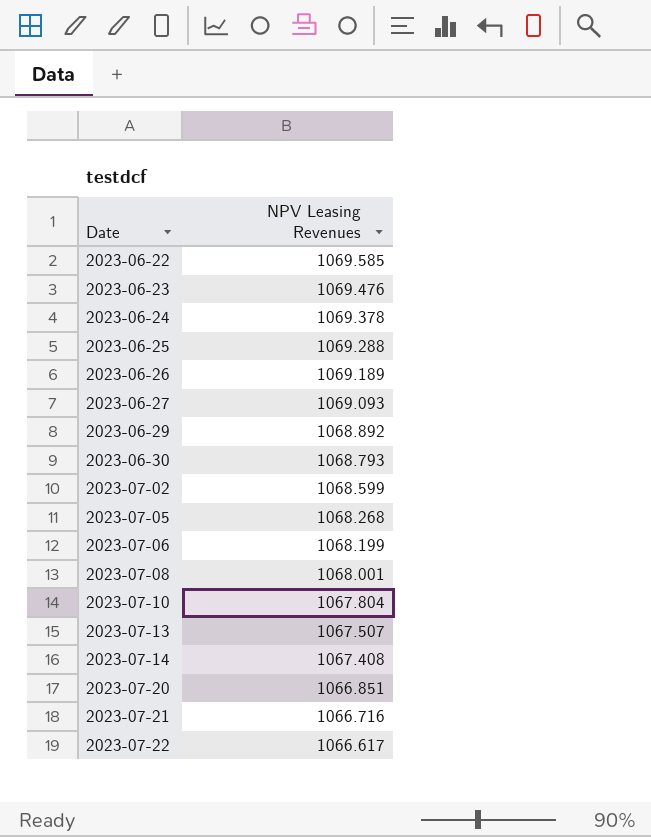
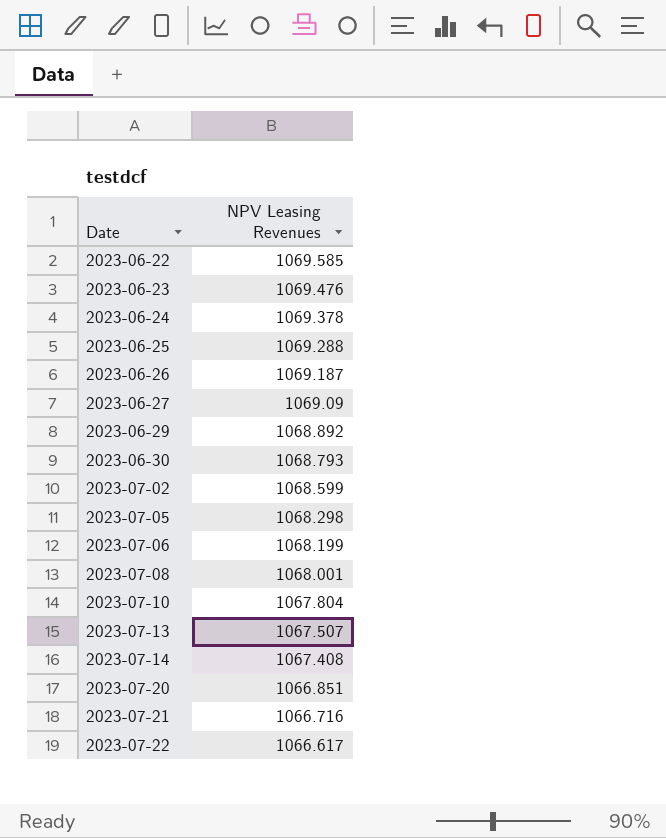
2023-06-26 | NPV Leasing Revenues: 1069.189 -> 1069.187
2023-06-27 | NPV Leasing Revenues: 1069.093 -> 1069.09
2023-07-05 | NPV Leasing Revenues: 1068.268 -> 1068.298

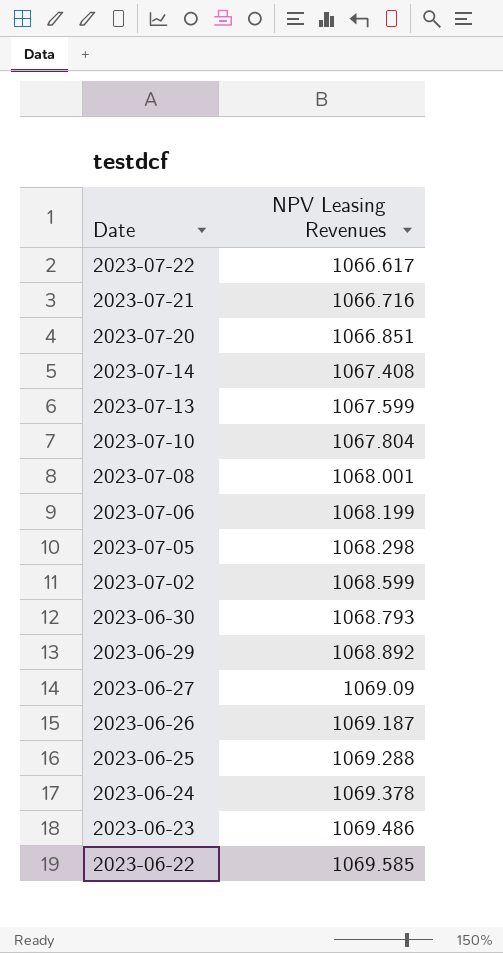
row order: Date ascending -> Date descending
2023-07-13 | NPV Leasing Revenues: 1067.507 -> 1067.599
2023-06-23 | NPV Leasing Revenues: 1069.476 -> 1069.486

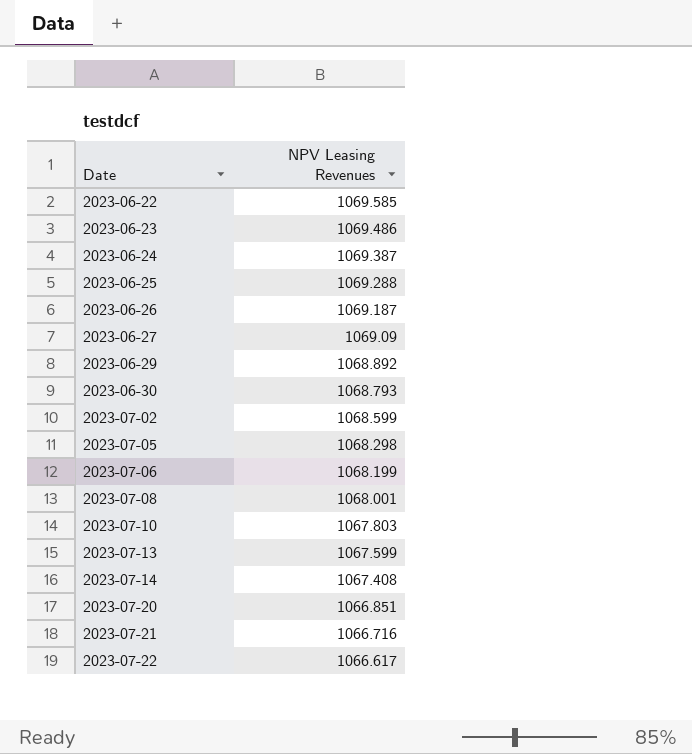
row order: Date descending -> Date ascending
2023-06-24 | NPV Leasing Revenues: 1069.378 -> 1069.387
2023-07-10 | NPV Leasing Revenues: 1067.804 -> 1067.803

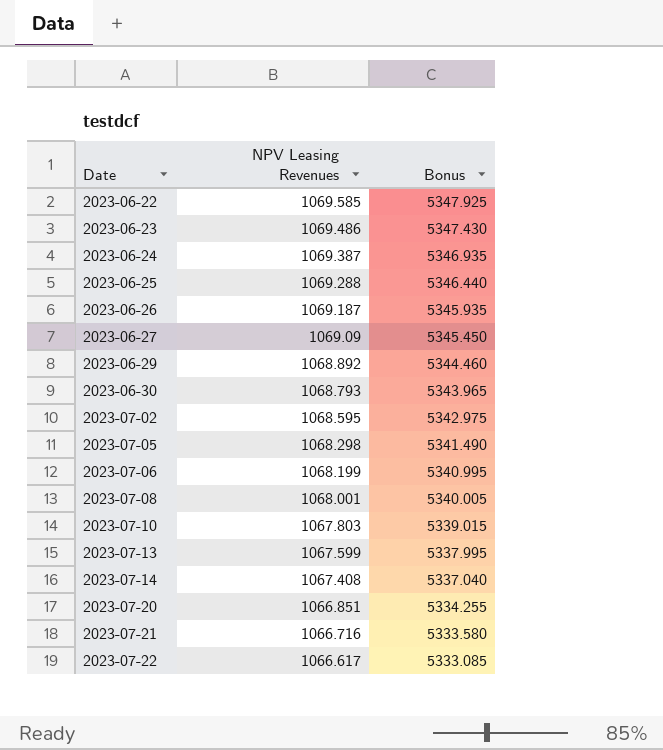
column Bonus | formula: none -> [NPV Leasing Revenues] * 5
2023-07-02 | NPV Leasing Revenues: 1068.599 -> 1068.595

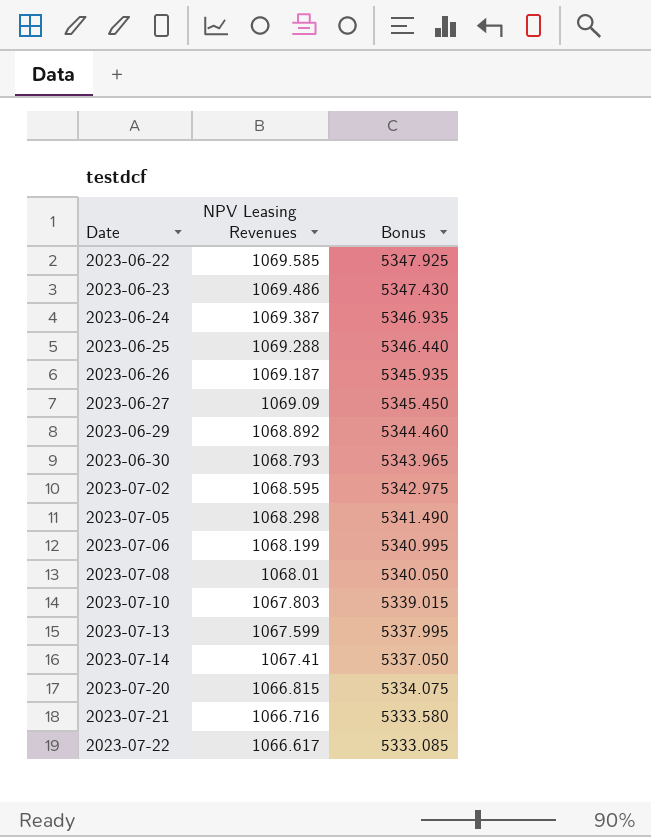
2023-07-08 | NPV Leasing Revenues: 1068.001 -> 1068.01
2023-07-08 | Bonus: 5340.005 -> 5340.050
2023-07-14 | NPV Leasing Revenues: 1067.408 -> 1067.41
2023-07-14 | Bonus: 5337.040 -> 5337.050
2023-07-20 | NPV Leasing Revenues: 1066.851 -> 1066.815
2023-07-20 | Bonus: 5334.255 -> 5334.075

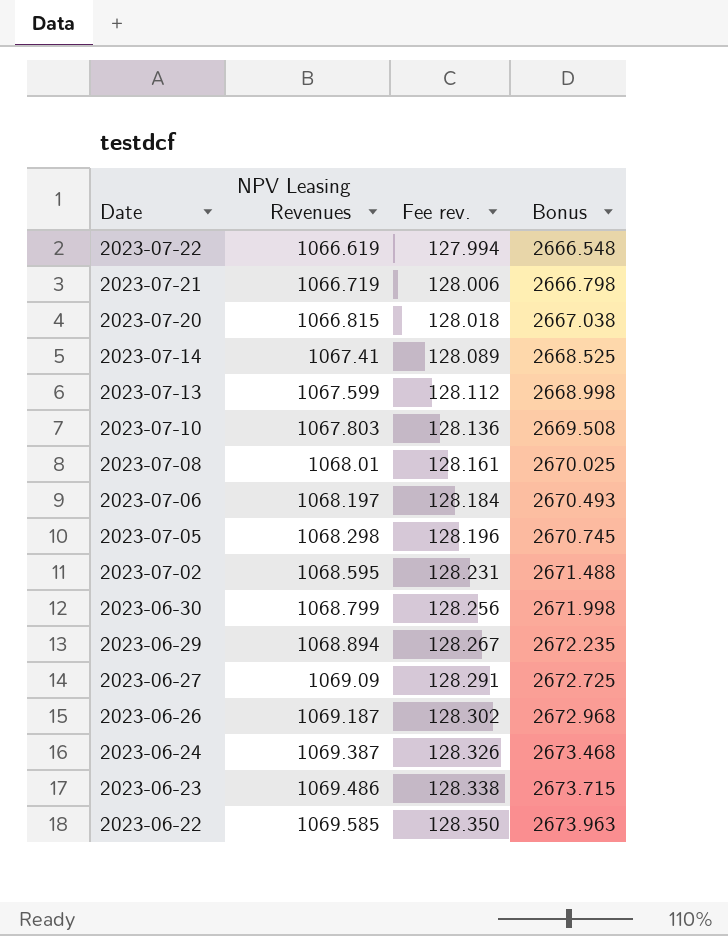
row order: Date ascending -> Date descending
column Fee rev. | formula: none -> [NPV Leasing Revenues] * 0.12
column Bonus | formula: [NPV Leasing Revenues] * 5 -> [NPV Leasing Revenues] * 2.5
row 2023-06-25: 1069.288 | 5346.440 -> none
2023-07-22 | NPV Leasing Revenues: 1066.617 -> 1066.619
2023-07-21 | NPV Leasing Revenues: 1066.716 -> 1066.719
2023-07-06 | NPV Leasing Revenues: 1068.199 -> 1068.197
2023-06-30 | NPV Leasing Revenues: 1068.793 -> 1068.799
2023-06-29 | NPV Leasing Revenues: 1068.892 -> 1068.894

